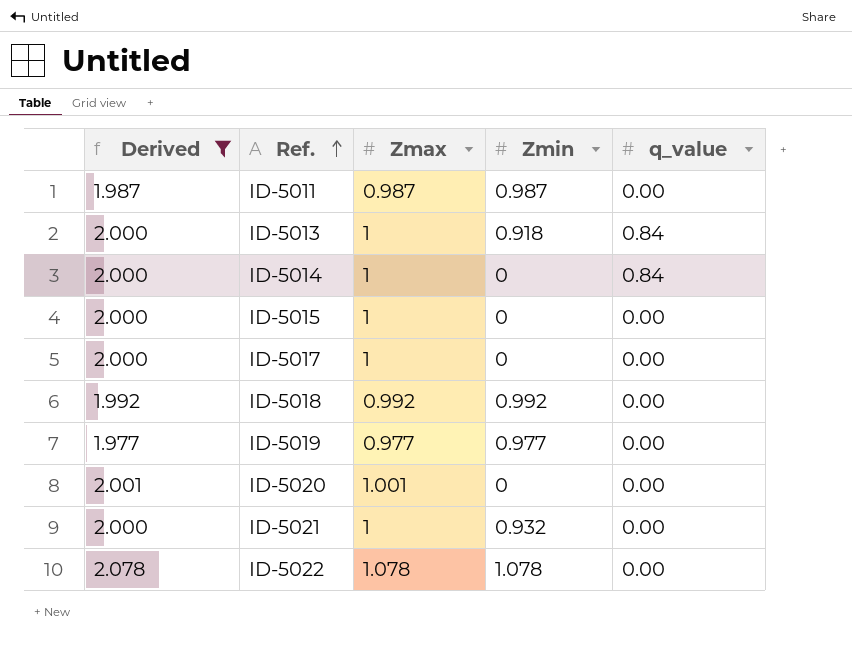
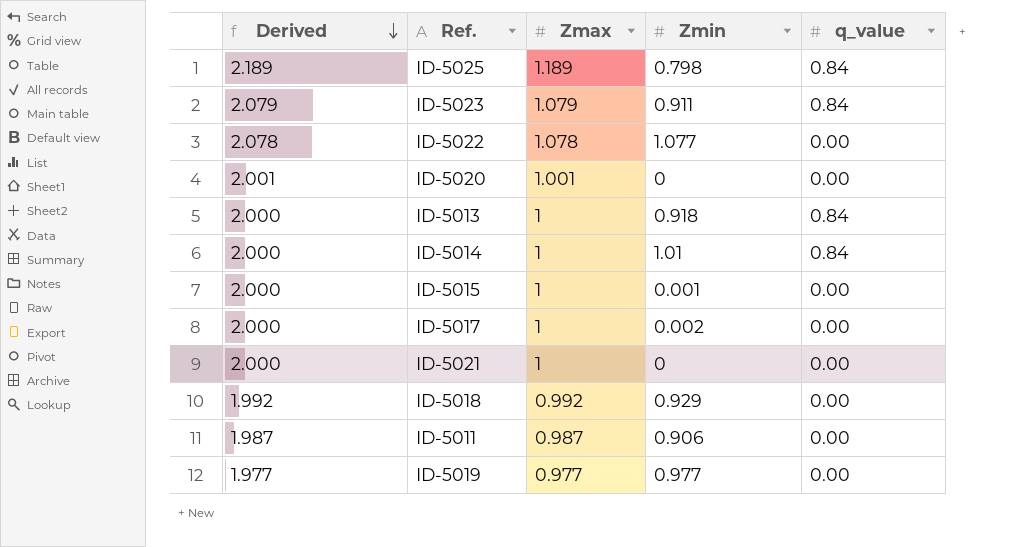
filter: Derived <= 2.078 -> none
row order: Ref. ascending -> Derived descending
ID-5022 | Zmin: 1.078 -> 1.077
ID-5014 | Zmin: 0 -> 1.01
ID-5015 | Zmin: 0 -> 0.001
ID-5017 | Zmin: 0 -> 0.002
ID-5021 | Zmin: 0.932 -> 0
ID-5018 | Zmin: 0.992 -> 0.929
ID-5011 | Zmin: 0.987 -> 0.906

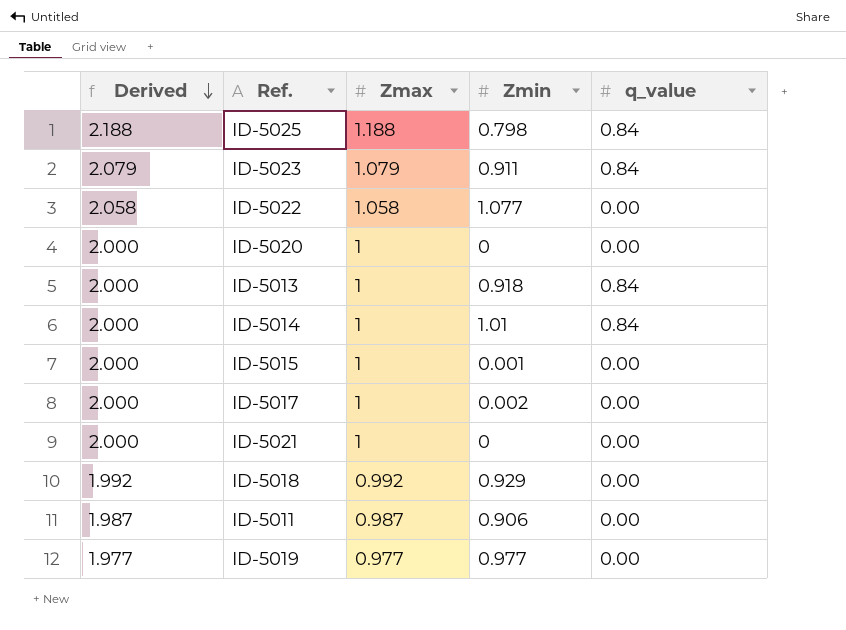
ID-5025 | Derived: 2.189 -> 2.188
ID-5025 | Zmax: 1.189 -> 1.188
ID-5022 | Derived: 2.078 -> 2.058
ID-5022 | Zmax: 1.078 -> 1.058
ID-5020 | Derived: 2.001 -> 2.000
ID-5020 | Zmax: 1.001 -> 1

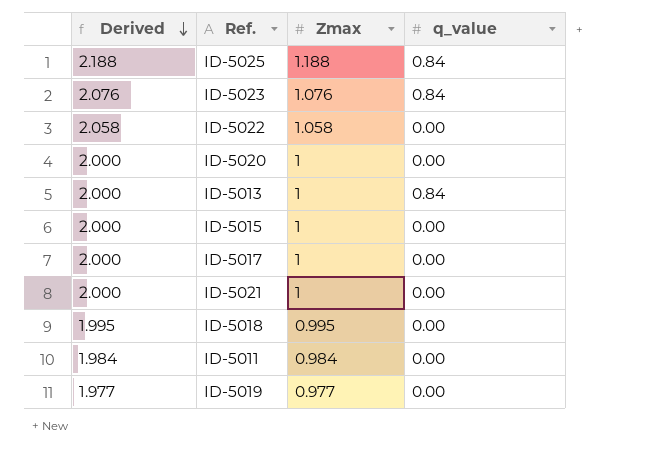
column Zmin | position: 4 -> none
row ID-5014: 2.000 | 1 | 1.01 | 0.84 -> none
ID-5023 | Derived: 2.079 -> 2.076
ID-5023 | Zmax: 1.079 -> 1.076
ID-5018 | Derived: 1.992 -> 1.995
ID-5018 | Zmax: 0.992 -> 0.995
ID-5011 | Derived: 1.987 -> 1.984
ID-5011 | Zmax: 0.987 -> 0.984

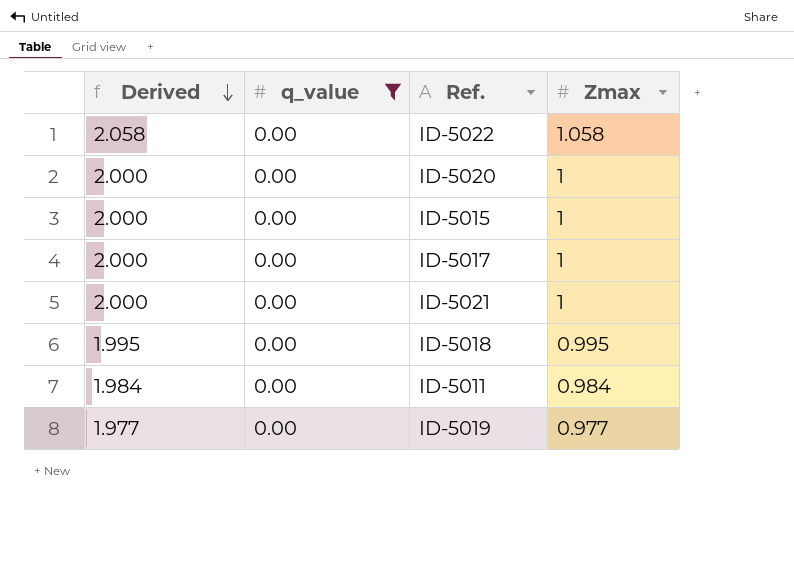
filter: none -> q_value = 0.00
column q_value | position: 4 -> 2

